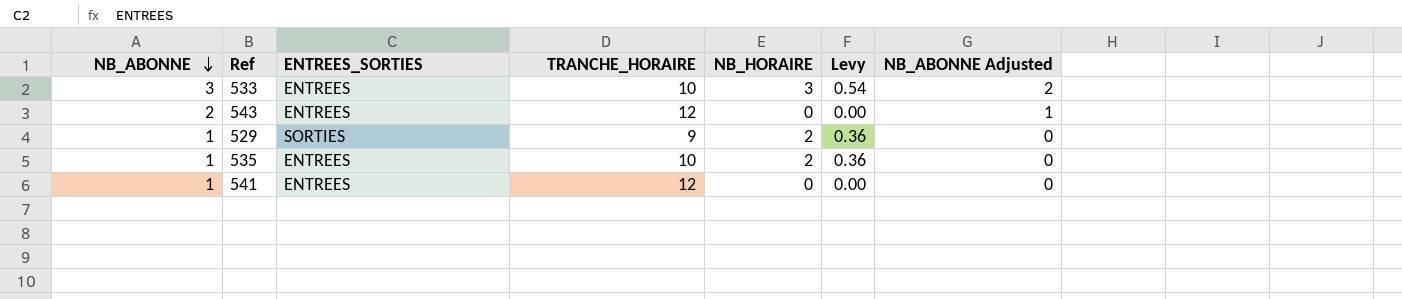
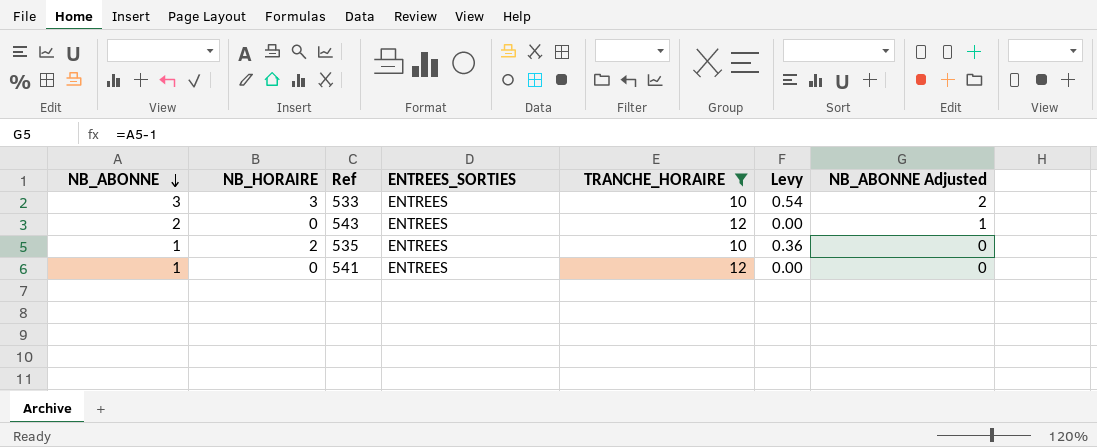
filter: none -> TRANCHE_HORAIRE != 9
column NB_HORAIRE | position: 5 -> 2

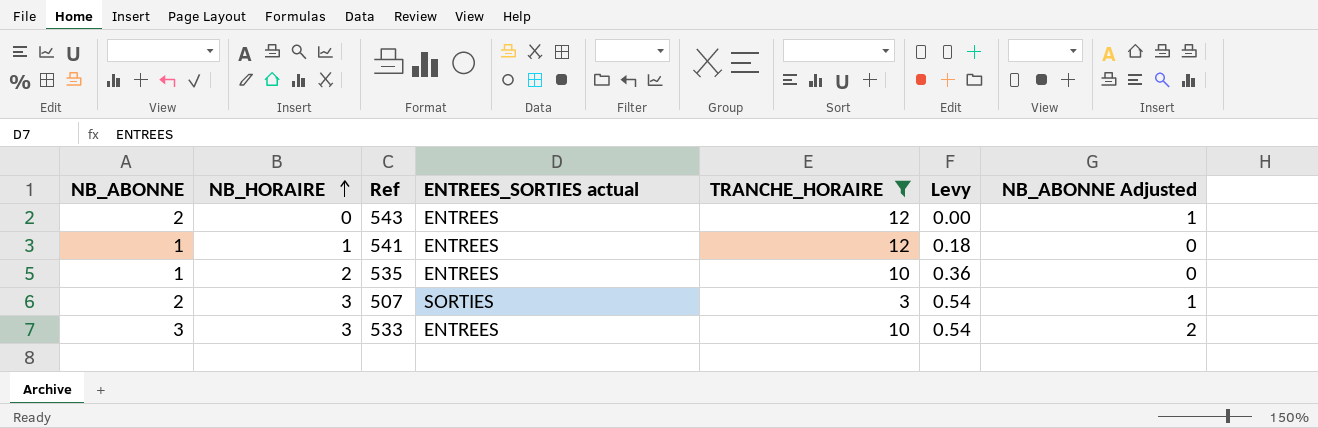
row order: NB_ABONNE descending -> NB_HORAIRE ascending
column name: ENTREES_SORTIES -> ENTREES_SORTIES actual
541 | NB_HORAIRE: 0 -> 1
541 | Levy: 0.00 -> 0.18
row 507: none -> 2 | 3 | SORTIES | 3 | 0.54 | 1

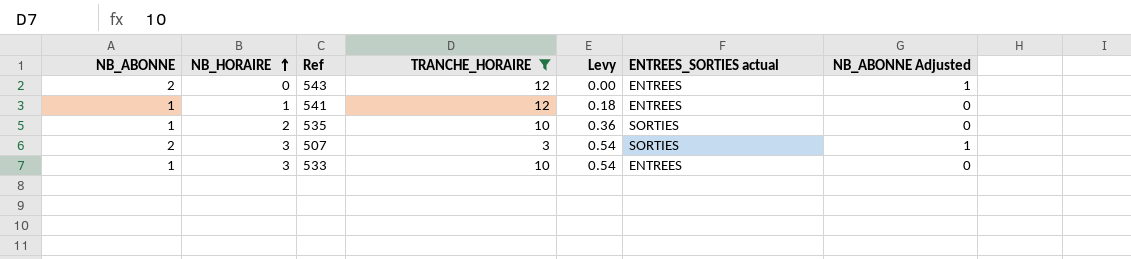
column ENTREES_SORTIES actual | position: 4 -> 6
535 | ENTREES_SORTIES actual: ENTREES -> SORTIES
533 | NB_ABONNE: 3 -> 1
533 | NB_ABONNE Adjusted: 2 -> 0

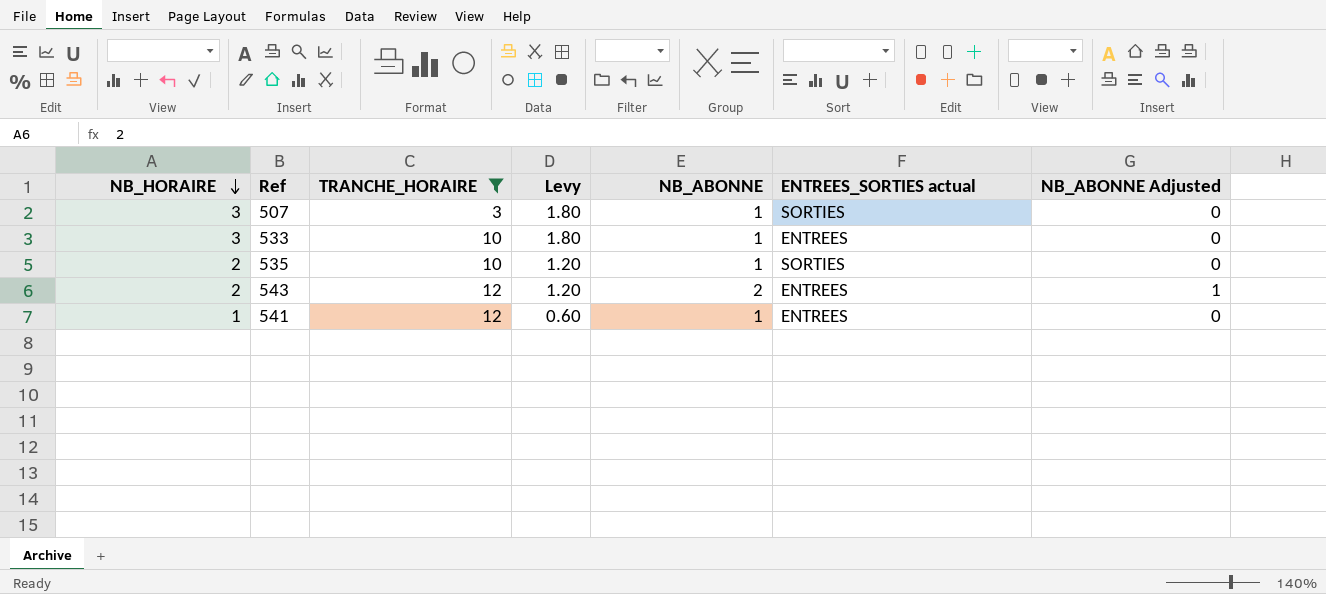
row order: NB_HORAIRE ascending -> NB_HORAIRE descending
column Levy | formula: [NB_HORAIRE] * 0.18 -> [NB_HORAIRE] * 0.6
column NB_ABONNE | position: 1 -> 5
507 | NB_ABONNE: 2 -> 1
507 | NB_ABONNE Adjusted: 1 -> 0
543 | NB_HORAIRE: 0 -> 2

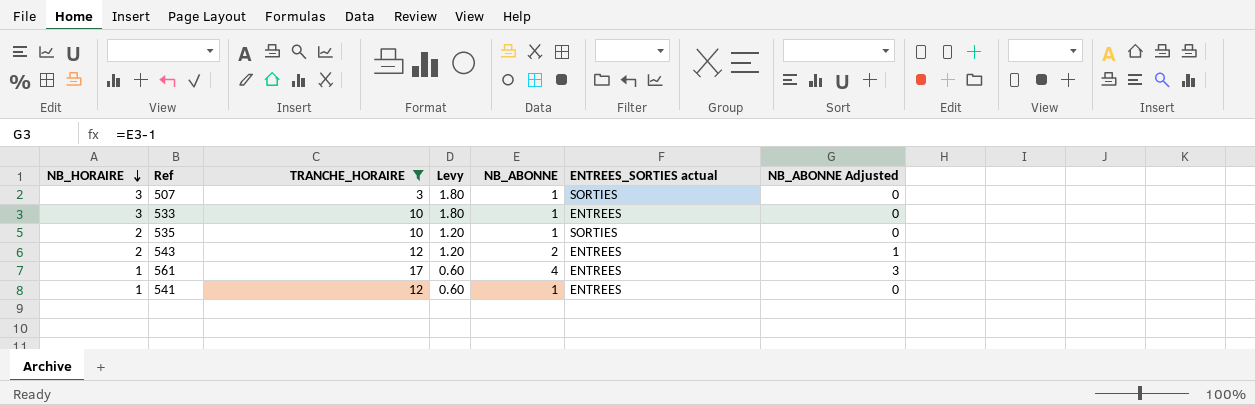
row 561: none -> 1 | 17 | 0.60 | 4 | ENTREES | 3

